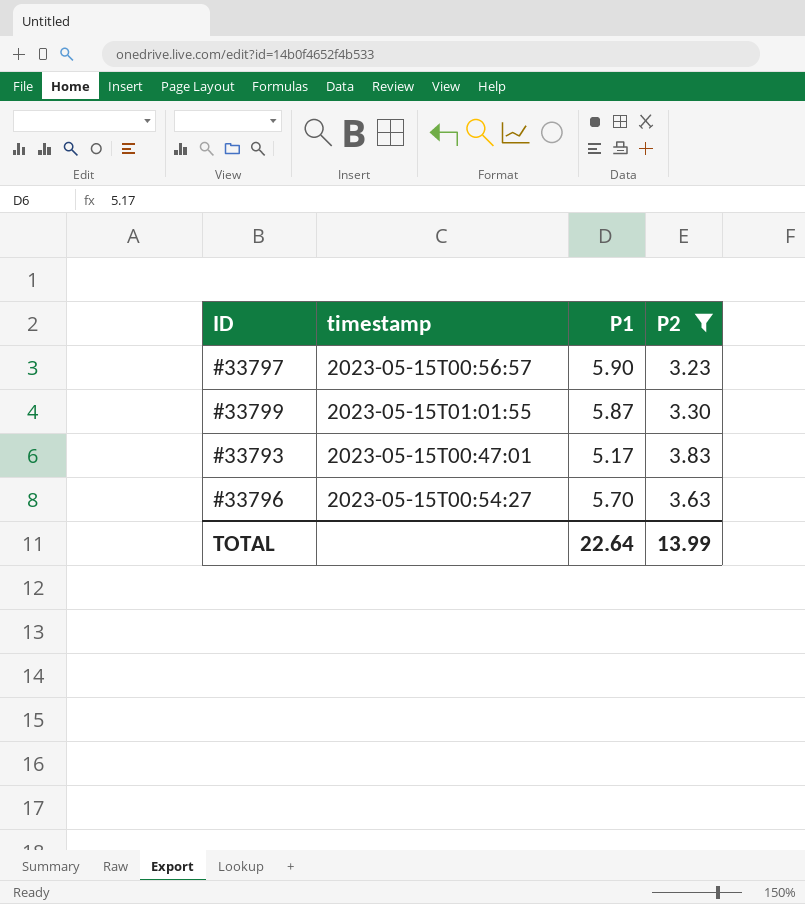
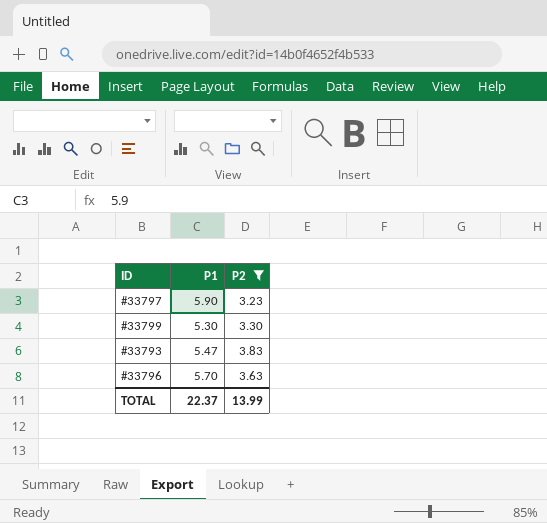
column timestamp | position: 2 -> none
#33799 | P1: 5.87 -> 5.30
#33793 | P1: 5.17 -> 5.47
TOTAL | P1: 22.64 -> 22.37

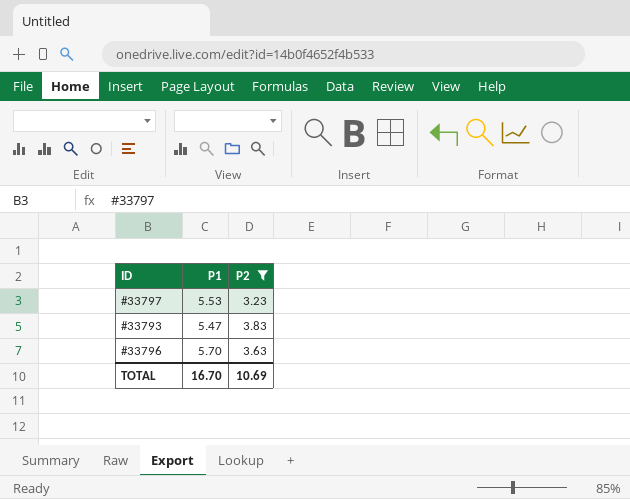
row #33799: 5.30 | 3.30 -> none
#33797 | P1: 5.90 -> 5.53
TOTAL | P1: 22.37 -> 16.70
TOTAL | P2: 13.99 -> 10.69

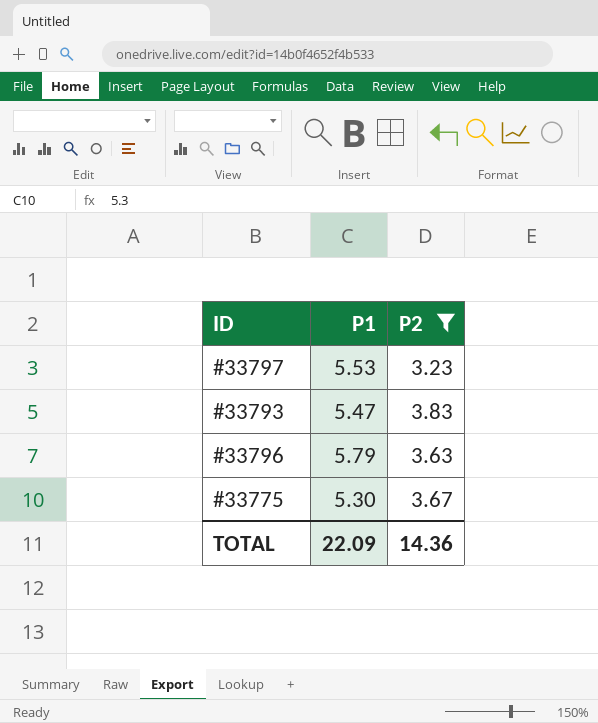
#33796 | P1: 5.70 -> 5.79
row #33775: none -> 5.30 | 3.67
TOTAL | P1: 16.70 -> 22.09
TOTAL | P2: 10.69 -> 14.36

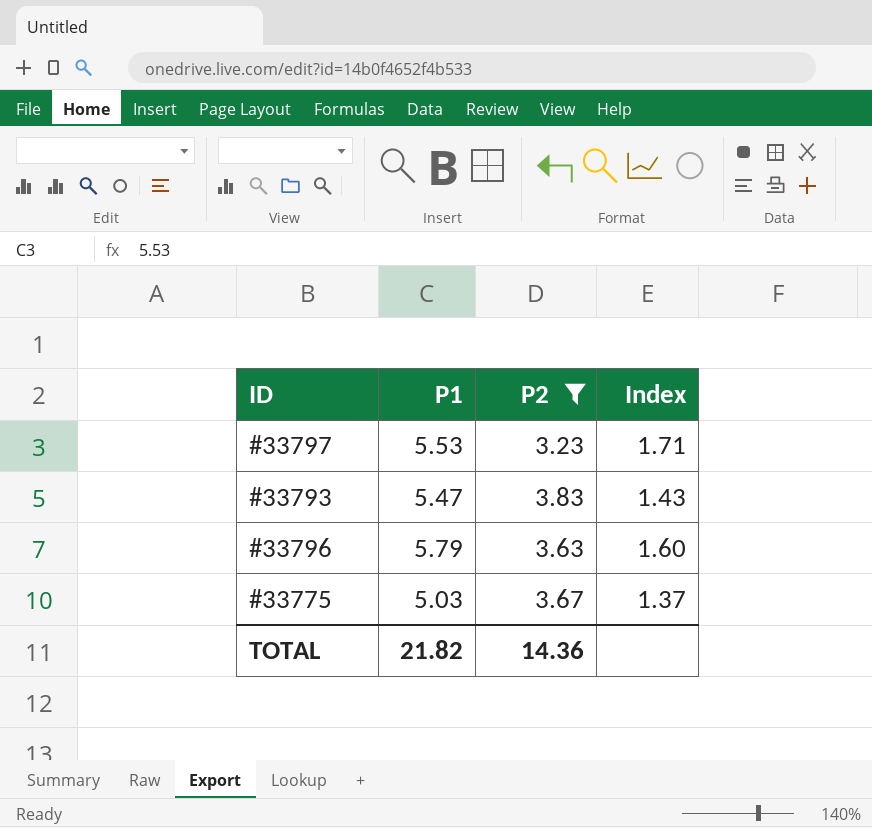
column Index | formula: none -> [P1] / [P2]
#33775 | P1: 5.30 -> 5.03
TOTAL | P1: 22.09 -> 21.82

